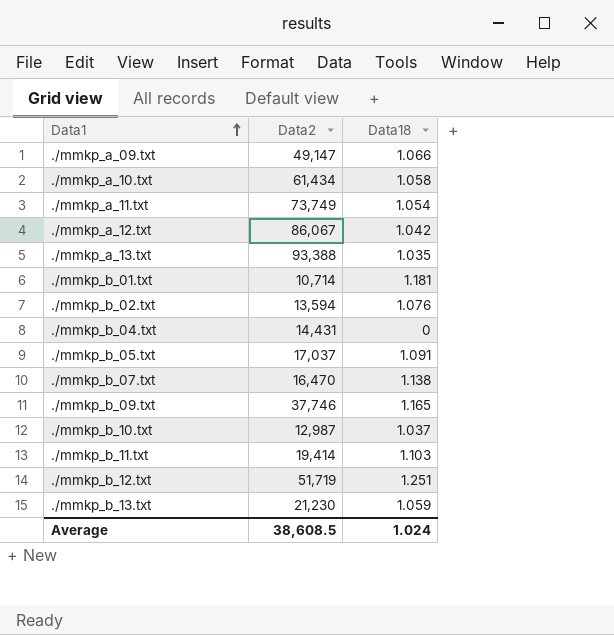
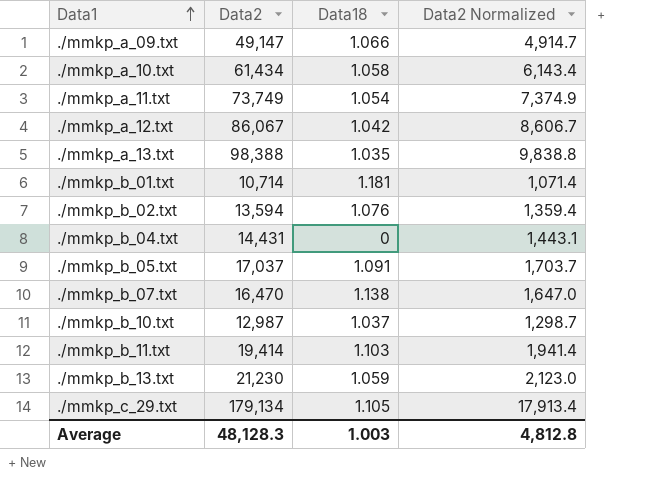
column Data2 Normalized | formula: none -> [Data2] * 0.1
row ./mmkp_b_09.txt: 37,746 | 1.165 -> none
row ./mmkp_b_12.txt: 51,719 | 1.251 -> none
./mmkp_a_13.txt | Data2: 93,388 -> 98,388
row ./mmkp_c_29.txt: none -> 179,134 | 1.105 | 17,913.4
Average | Data2: 38,608.5 -> 48,128.3
Average | Data18: 1.024 -> 1.003

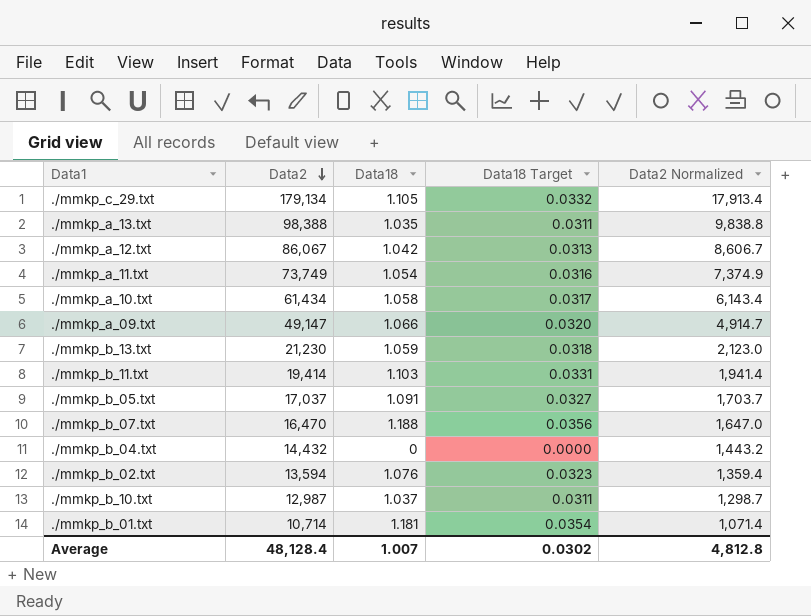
row order: Data1 ascending -> Data2 descending
column Data18 Target | formula: none -> [Data18] * 0.03
./mmkp_b_07.txt | Data18: 1.138 -> 1.188
./mmkp_b_04.txt | Data2: 14,431 -> 14,432
./mmkp_b_04.txt | Data2 Normalized: 1,443.1 -> 1,443.2
Average | Data2: 48,128.3 -> 48,128.4
Average | Data18: 1.003 -> 1.007

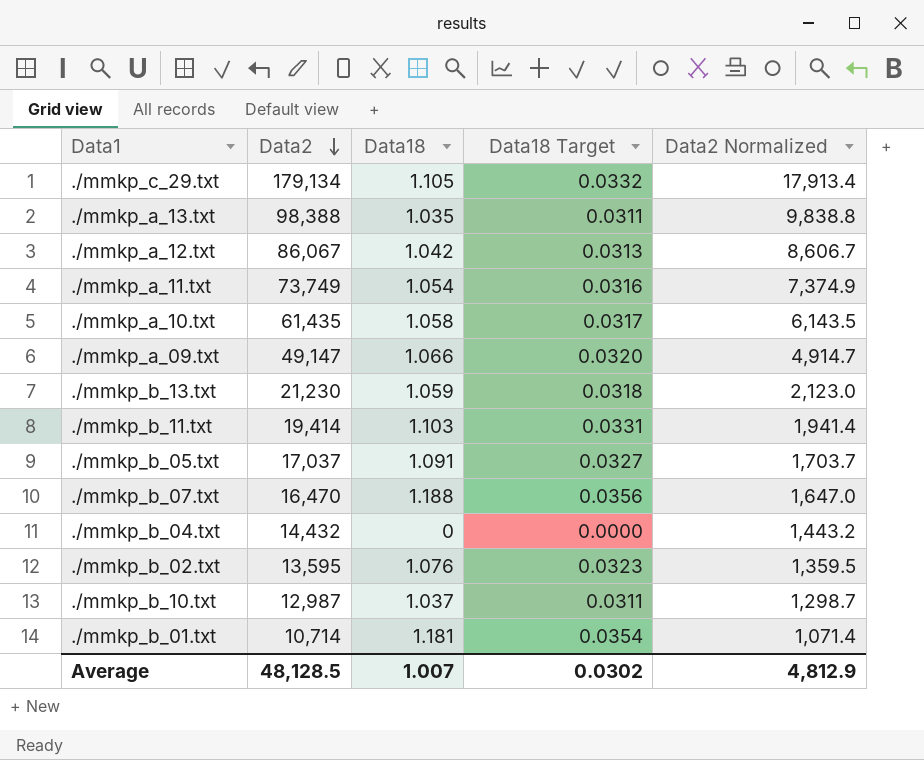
./mmkp_a_10.txt | Data2: 61,434 -> 61,435
./mmkp_a_10.txt | Data2 Normalized: 6,143.4 -> 6,143.5
./mmkp_b_02.txt | Data2: 13,594 -> 13,595
./mmkp_b_02.txt | Data2 Normalized: 1,359.4 -> 1,359.5
Average | Data2: 48,128.4 -> 48,128.5
Average | Data2 Normalized: 4,812.8 -> 4,812.9

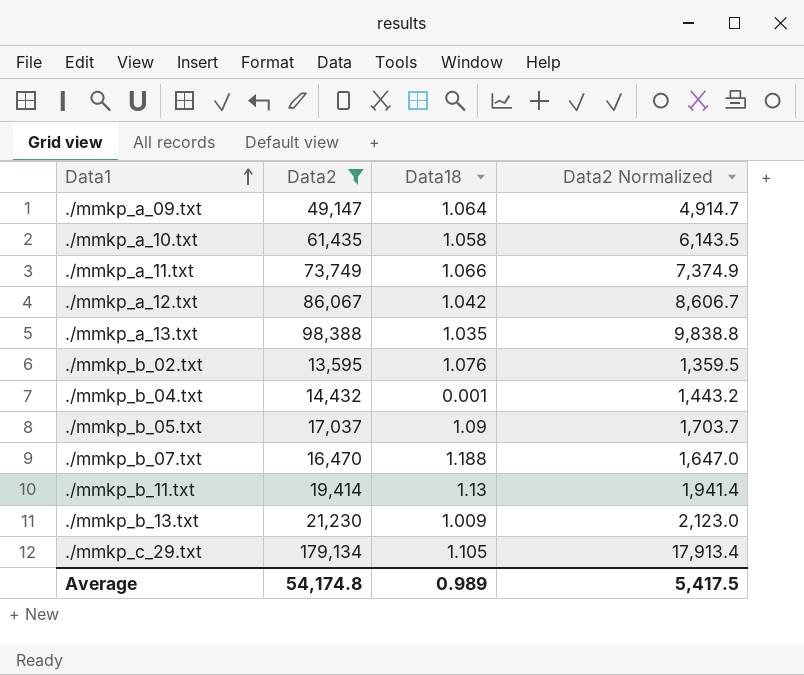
filter: none -> Data2 >= 13,595
row order: Data2 descending -> Data1 ascending
column Data18 Target | formula: [Data18] * 0.03 -> none
./mmkp_a_09.txt | Data18: 1.066 -> 1.064
./mmkp_a_11.txt | Data18: 1.054 -> 1.066
./mmkp_b_04.txt | Data18: 0 -> 0.001
./mmkp_b_05.txt | Data18: 1.091 -> 1.09
./mmkp_b_11.txt | Data18: 1.103 -> 1.13
./mmkp_b_13.txt | Data18: 1.059 -> 1.009
Average | Data2: 48,128.5 -> 54,174.8
Average | Data18: 1.007 -> 0.989
Average | Data2 Normalized: 4,812.9 -> 5,417.5

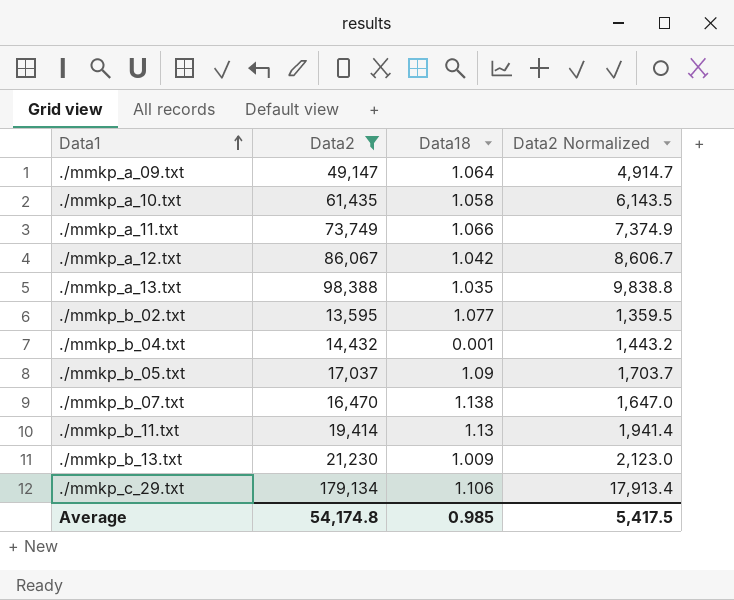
./mmkp_b_02.txt | Data18: 1.076 -> 1.077
./mmkp_b_07.txt | Data18: 1.188 -> 1.138
./mmkp_c_29.txt | Data18: 1.105 -> 1.106
Average | Data18: 0.989 -> 0.985

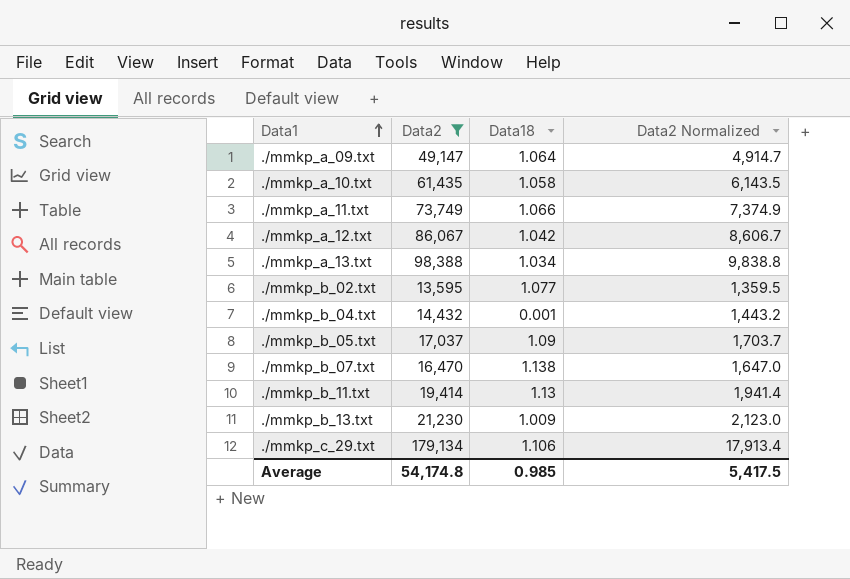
./mmkp_a_13.txt | Data18: 1.035 -> 1.034

